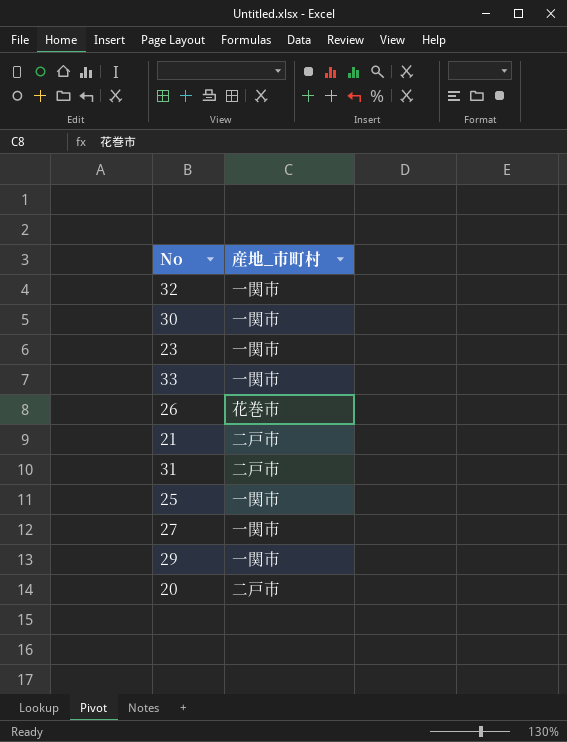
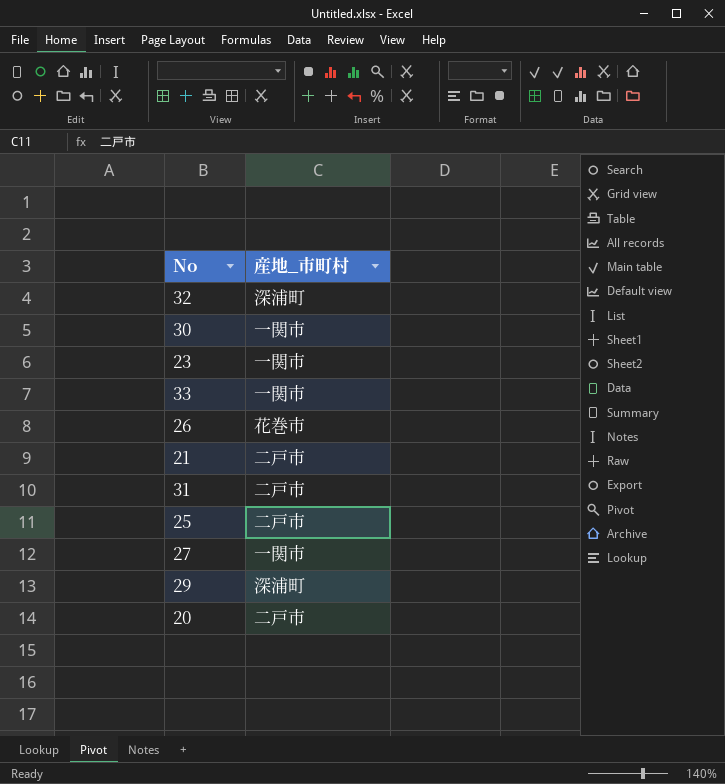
32 | 産地_市町村: 一関市 -> 深浦町
25 | 産地_市町村: 一関市 -> 二戸市
29 | 産地_市町村: 一関市 -> 深浦町

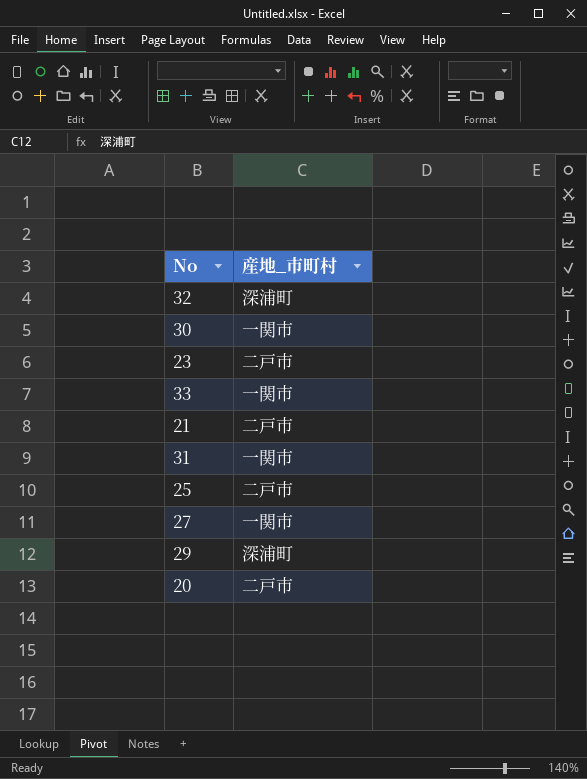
row 26: 花巻市 -> none
23 | 産地_市町村: 一関市 -> 二戸市
31 | 産地_市町村: 二戸市 -> 一関市

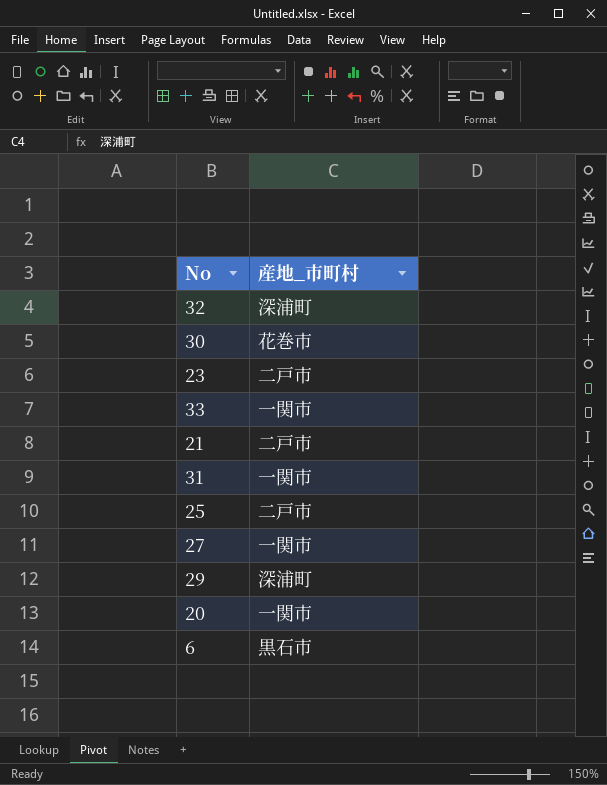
30 | 産地_市町村: 一関市 -> 花巻市
20 | 産地_市町村: 二戸市 -> 一関市
row 6: none -> 黒石市

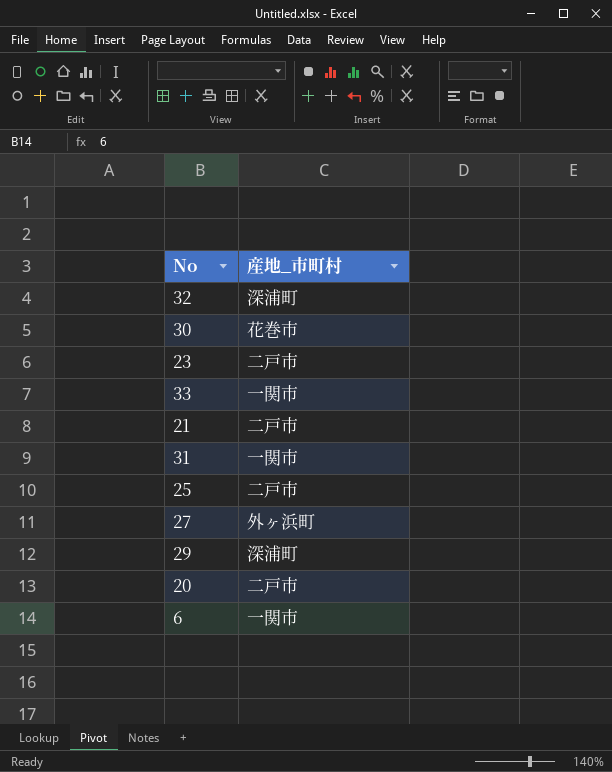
27 | 産地_市町村: 一関市 -> 外ヶ浜町
20 | 産地_市町村: 一関市 -> 二戸市
6 | 産地_市町村: 黒石市 -> 一関市

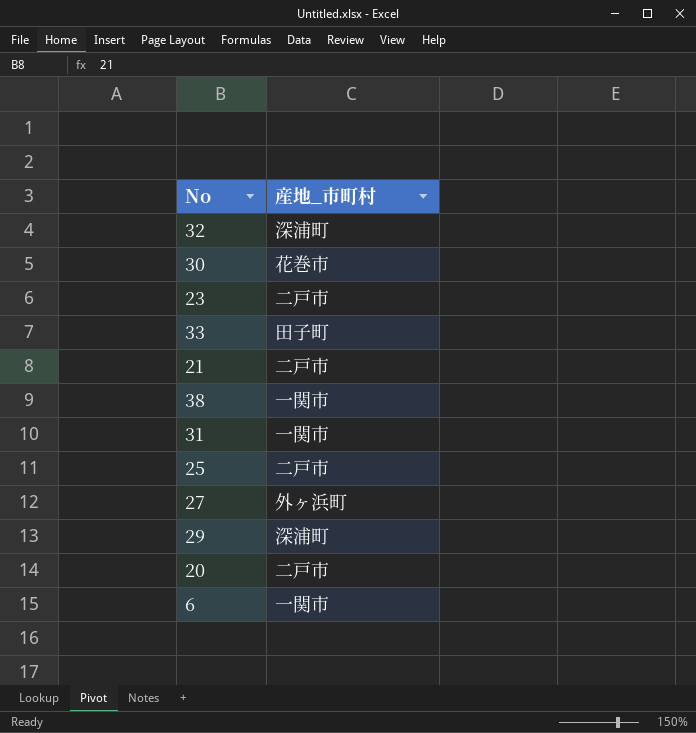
33 | 産地_市町村: 一関市 -> 田子町
row 38: none -> 一関市

